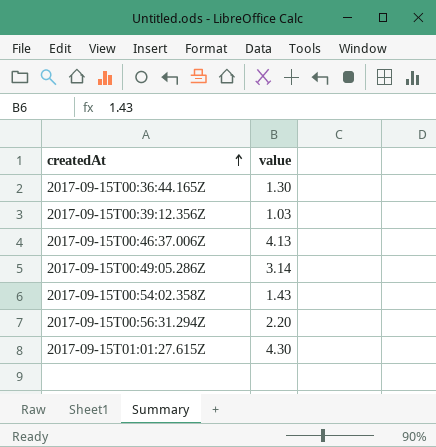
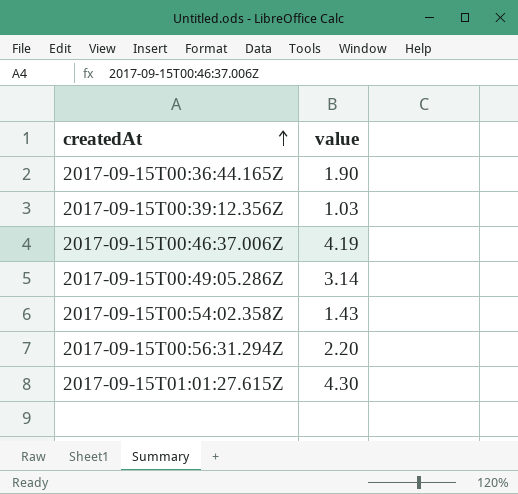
2017-09-15T00:36:44.165Z | value: 1.30 -> 1.90
2017-09-15T00:46:37.006Z | value: 4.13 -> 4.19

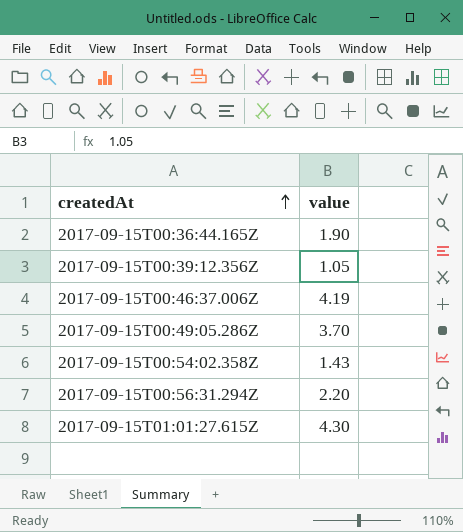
2017-09-15T00:39:12.356Z | value: 1.03 -> 1.05
2017-09-15T00:49:05.286Z | value: 3.14 -> 3.70

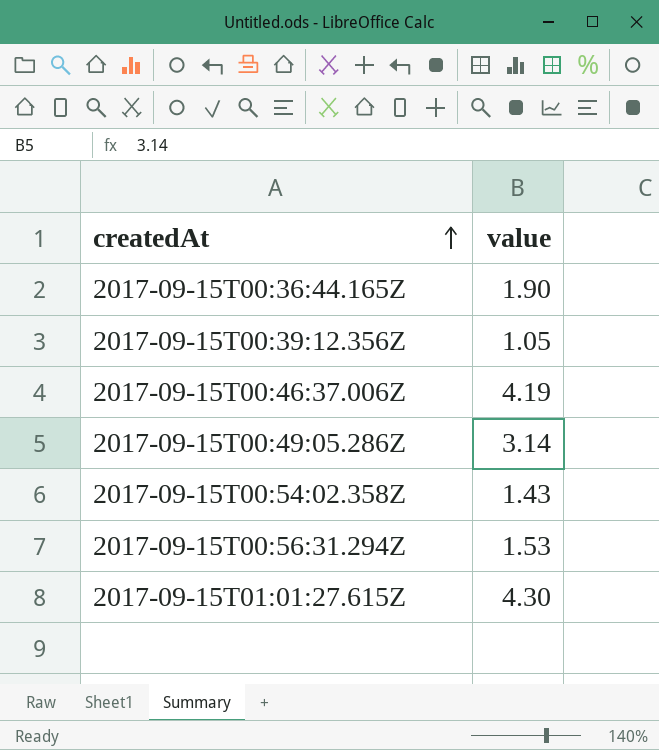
2017-09-15T00:49:05.286Z | value: 3.70 -> 3.14
2017-09-15T00:56:31.294Z | value: 2.20 -> 1.53

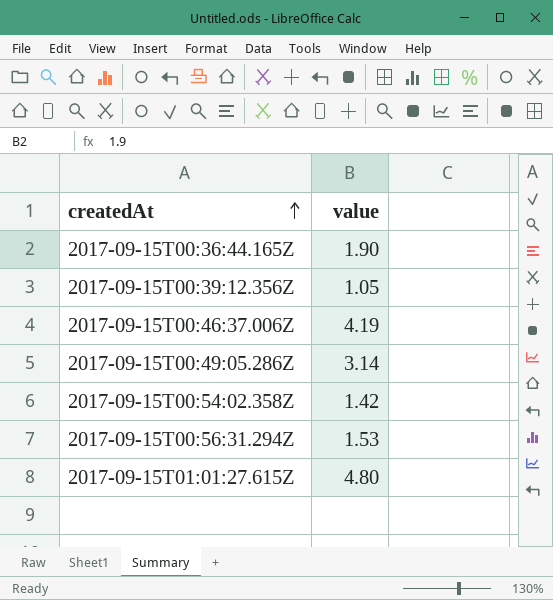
2017-09-15T00:54:02.358Z | value: 1.43 -> 1.42
2017-09-15T01:01:27.615Z | value: 4.30 -> 4.80

